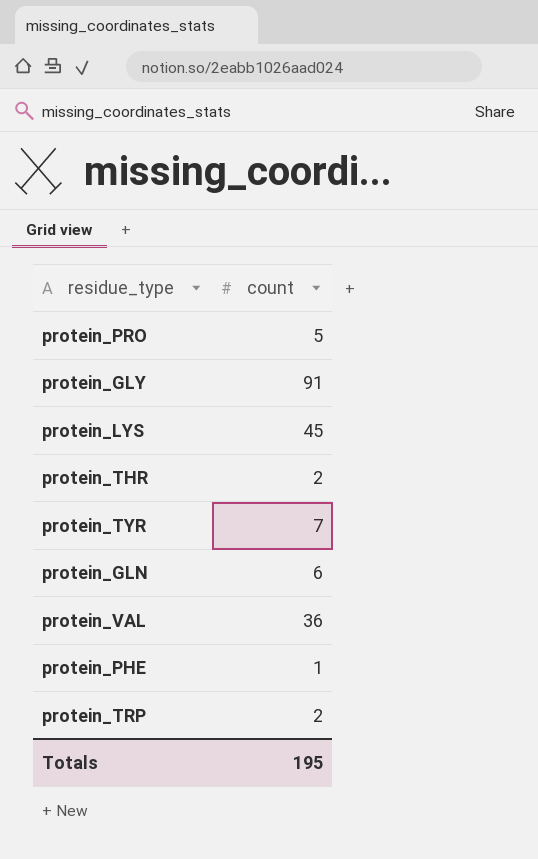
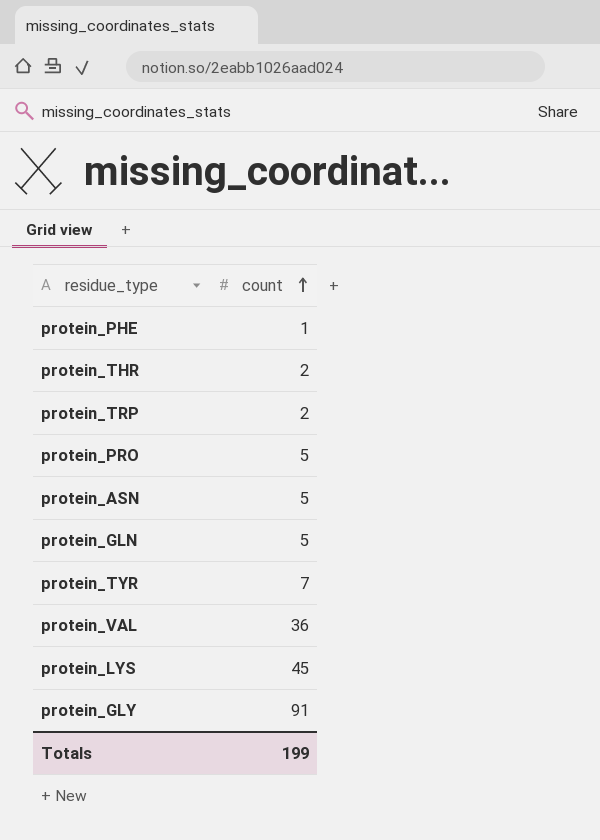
row order: none -> count ascending
row protein_ASN: none -> 5
protein_GLN | count: 6 -> 5
Totals | count: 195 -> 199

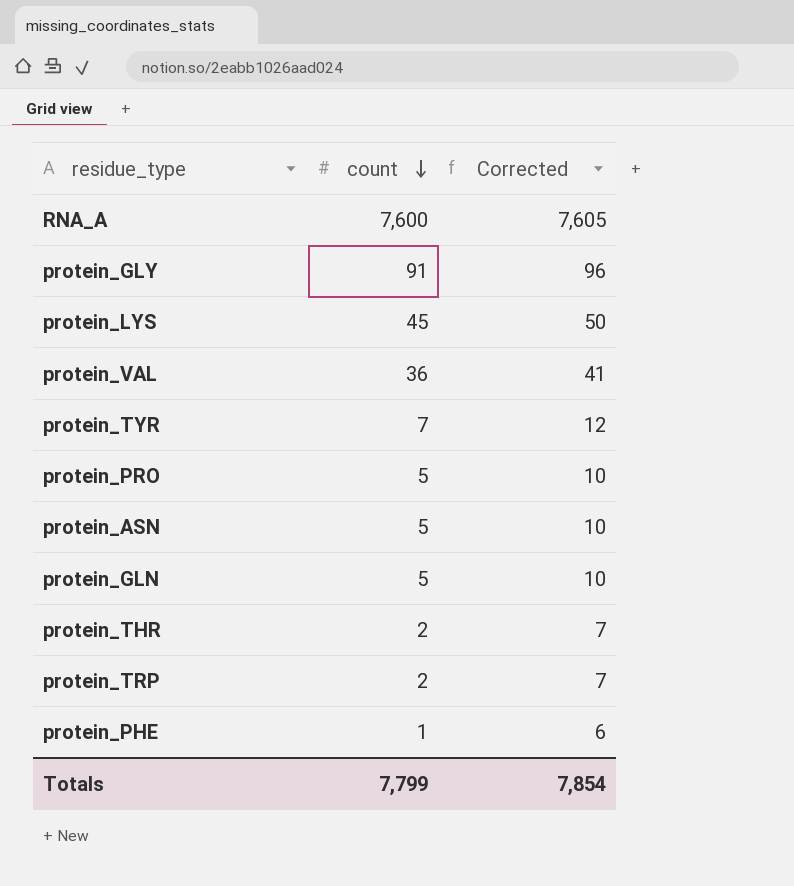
row order: count ascending -> count descending
column Corrected | formula: none -> [count] + 5
row RNA_A: none -> 7,600 | 7,605
Totals | count: 199 -> 7,799

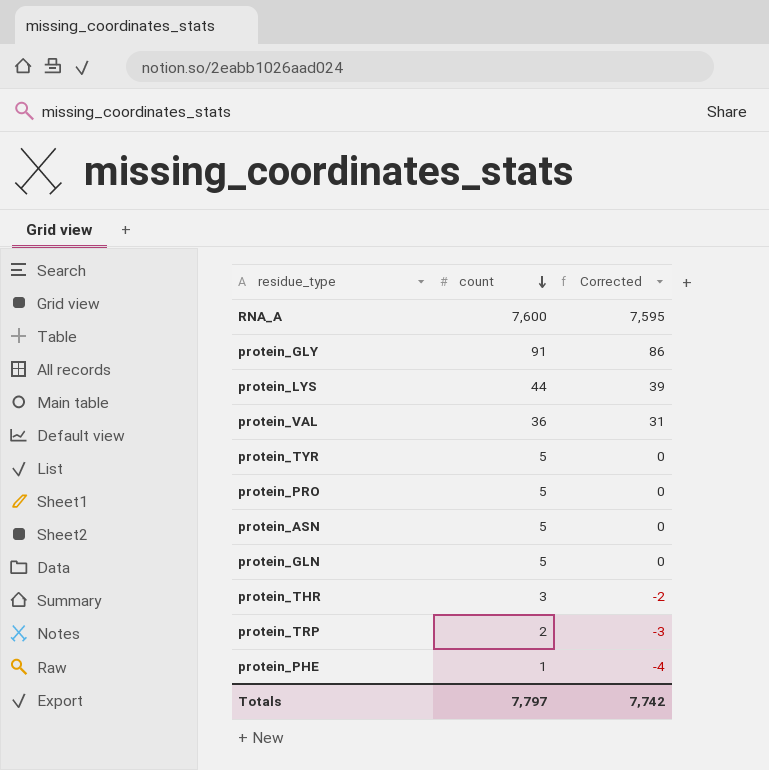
column Corrected | formula: [count] + 5 -> [count] - 5
protein_LYS | count: 45 -> 44
protein_TYR | count: 7 -> 5
protein_THR | count: 2 -> 3
Totals | count: 7,799 -> 7,797
Totals | Corrected: 7,854 -> 7,742

